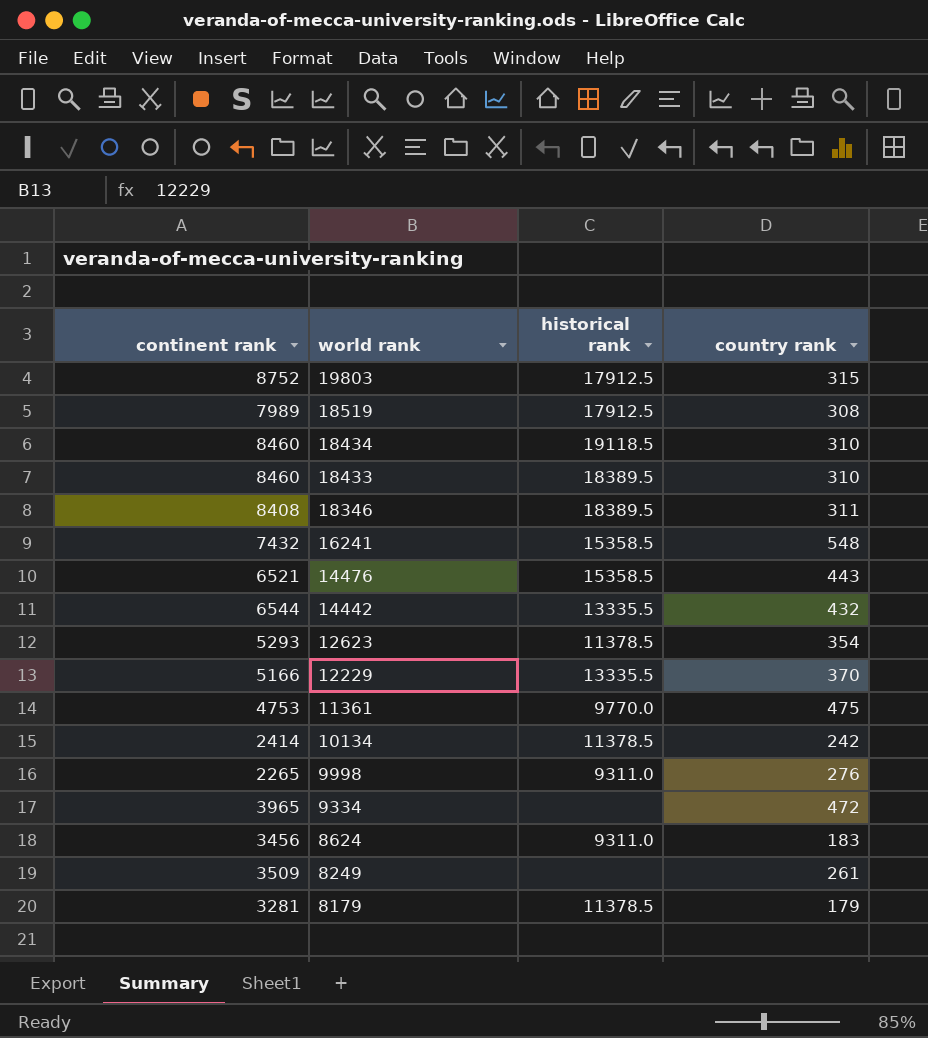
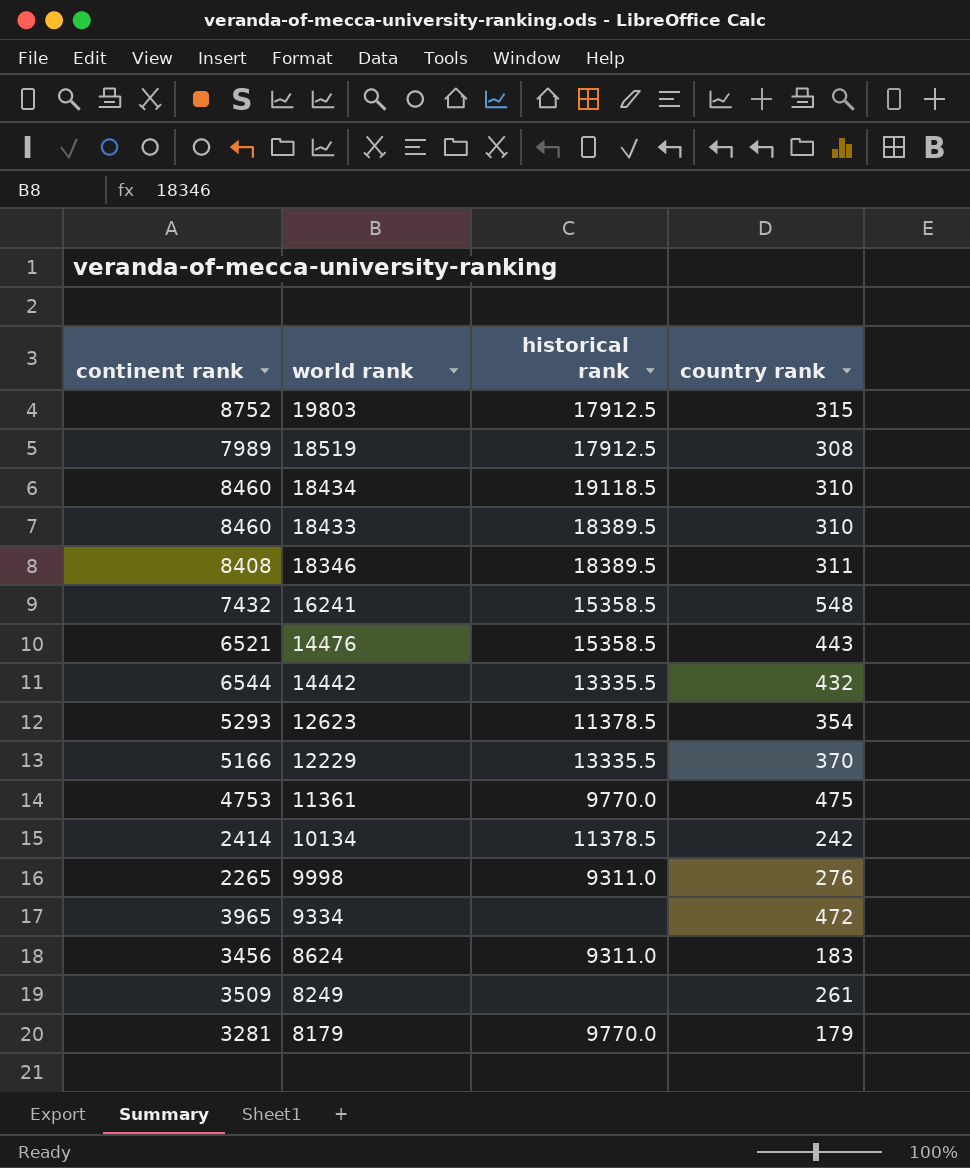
8179 | historical rank: 11378.5 -> 9770.0

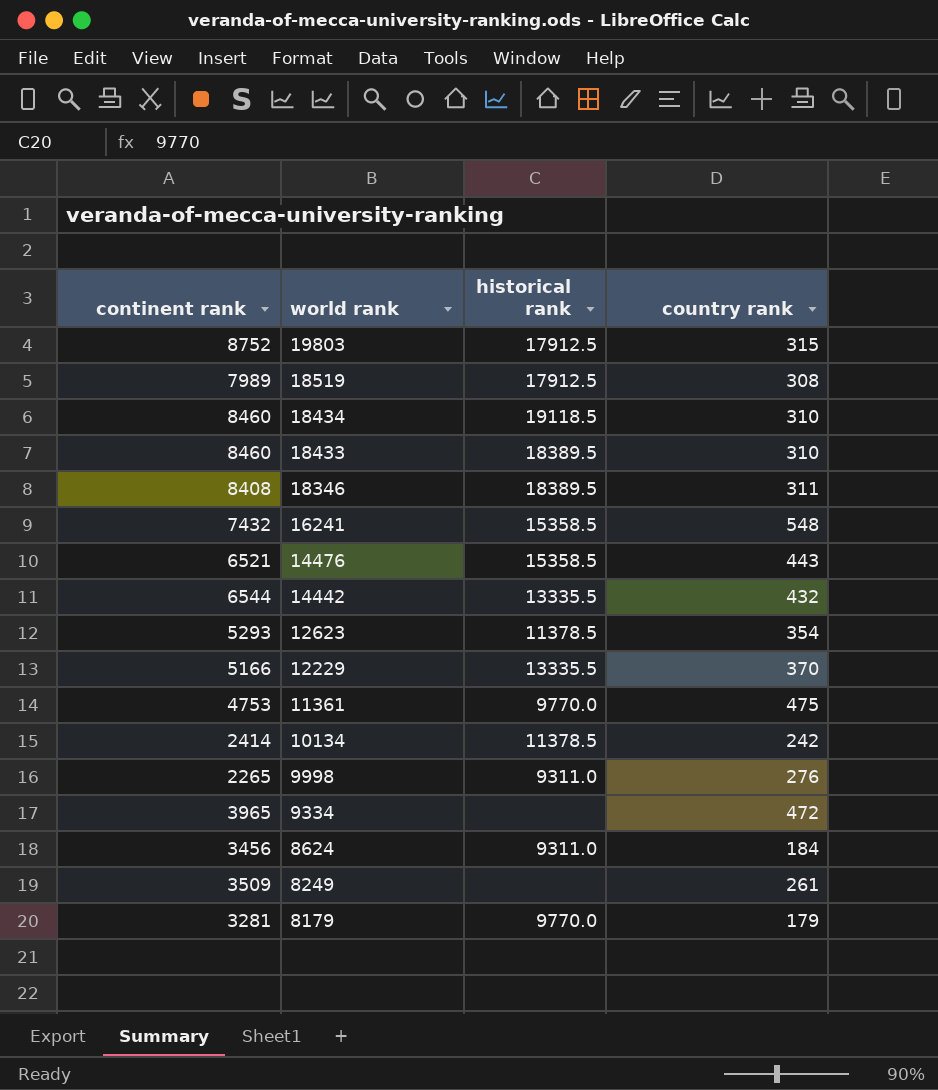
8624 | country rank: 183 -> 184

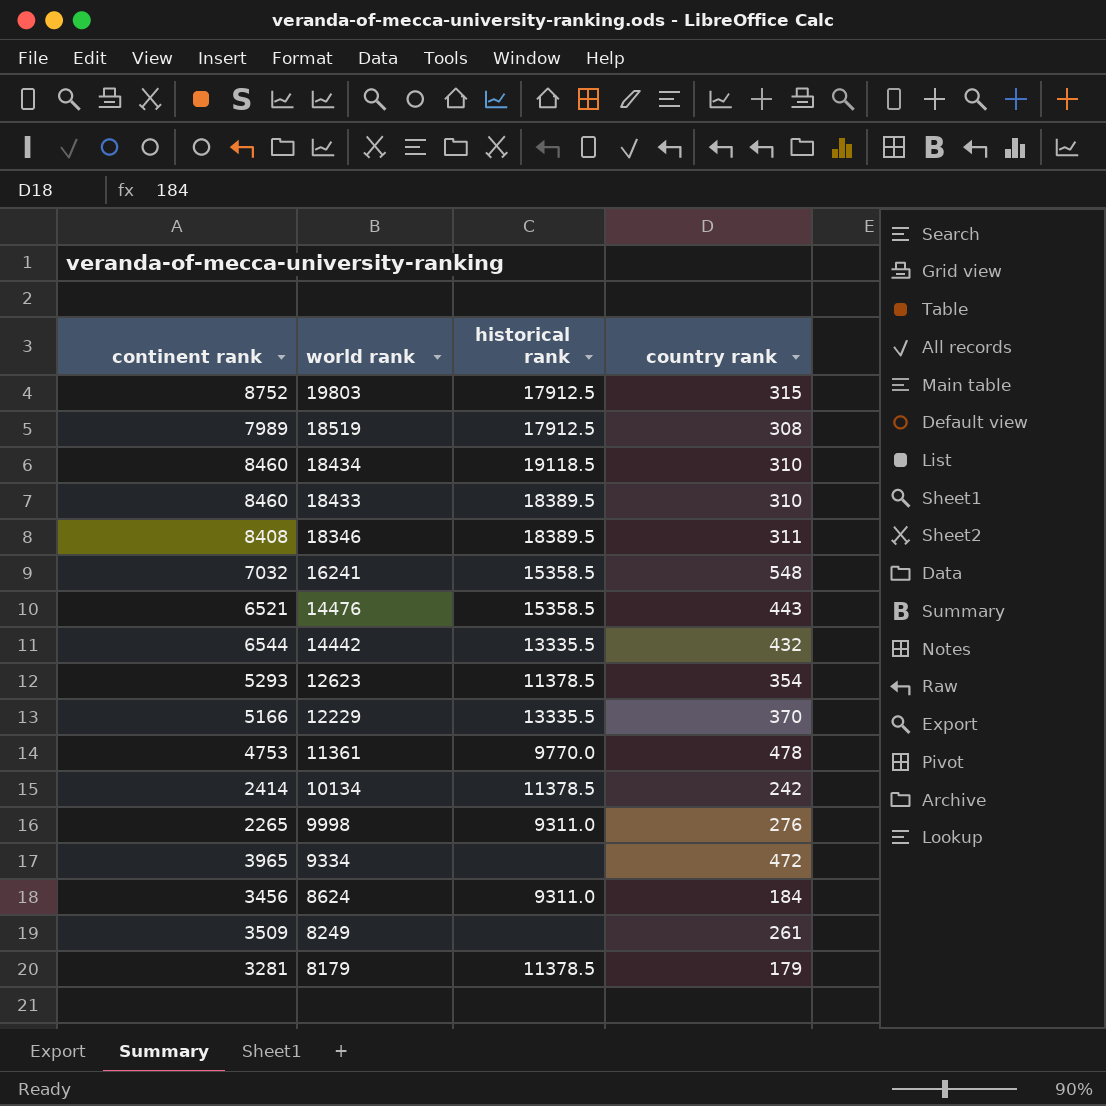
16241 | continent rank: 7432 -> 7032
11361 | country rank: 475 -> 478
8179 | historical rank: 9770.0 -> 11378.5

